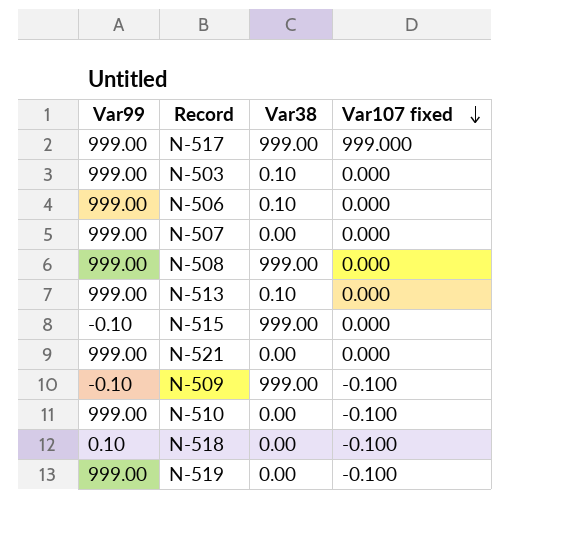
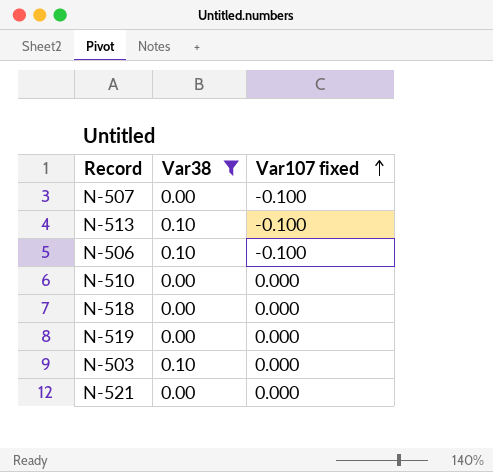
filter: none -> Var38 != 999.00
row order: Var107 fixed descending -> Var107 fixed ascending
column Var99 | position: 1 -> none
N-507 | Var107 fixed: 0.000 -> -0.100
N-513 | Var107 fixed: 0.000 -> -0.100
N-506 | Var107 fixed: 0.000 -> -0.100
N-510 | Var107 fixed: -0.100 -> 0.000
N-518 | Var107 fixed: -0.100 -> 0.000
N-519 | Var107 fixed: -0.100 -> 0.000

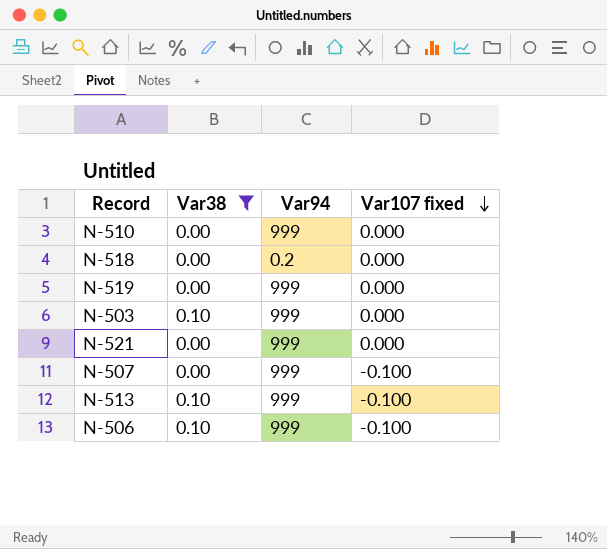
row order: Var107 fixed ascending -> Var107 fixed descending
column Var94 | position: none -> 3

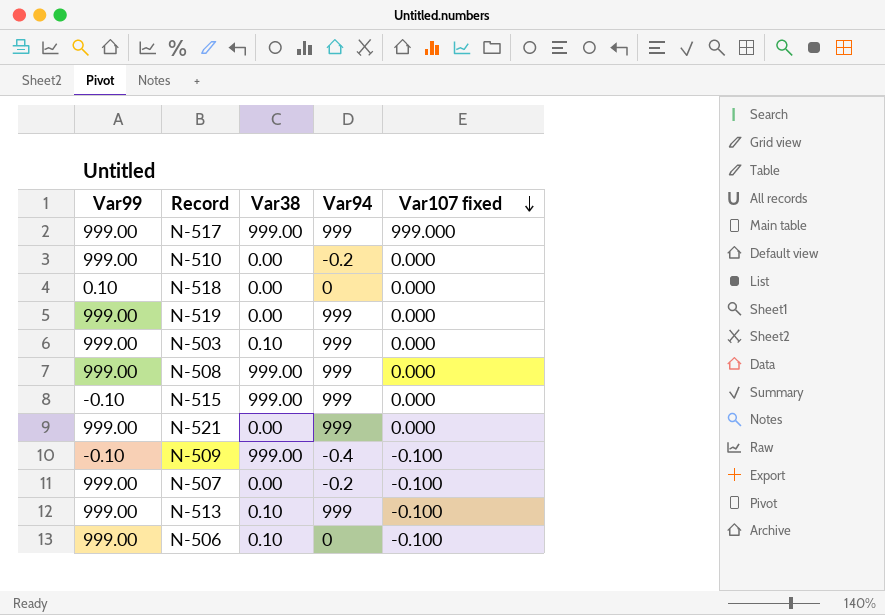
filter: Var38 != 999.00 -> none
column Var99 | position: none -> 1
N-510 | Var94: 999 -> -0.2
N-518 | Var94: 0.2 -> 0
N-507 | Var94: 999 -> -0.2
N-506 | Var94: 999 -> 0

